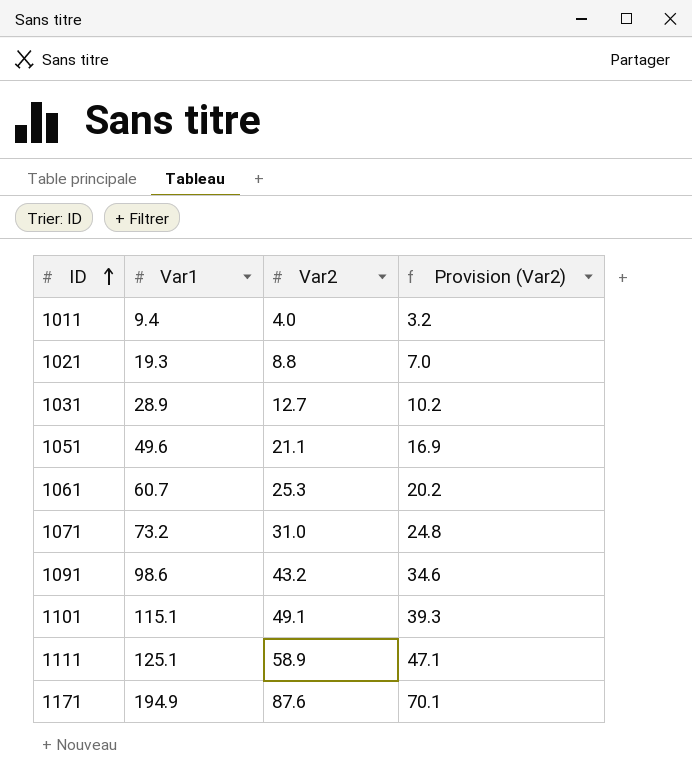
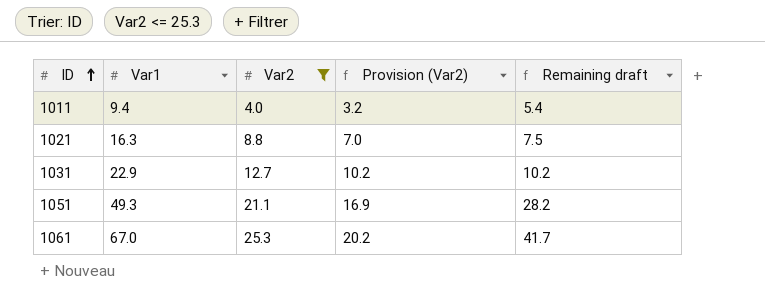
filter: none -> Var2 <= 25.3
column Remaining draft | formula: none -> [Var1] - [Var2]
1021 | Var1: 19.3 -> 16.3
1031 | Var1: 28.9 -> 22.9
1051 | Var1: 49.6 -> 49.3
1061 | Var1: 60.7 -> 67.0

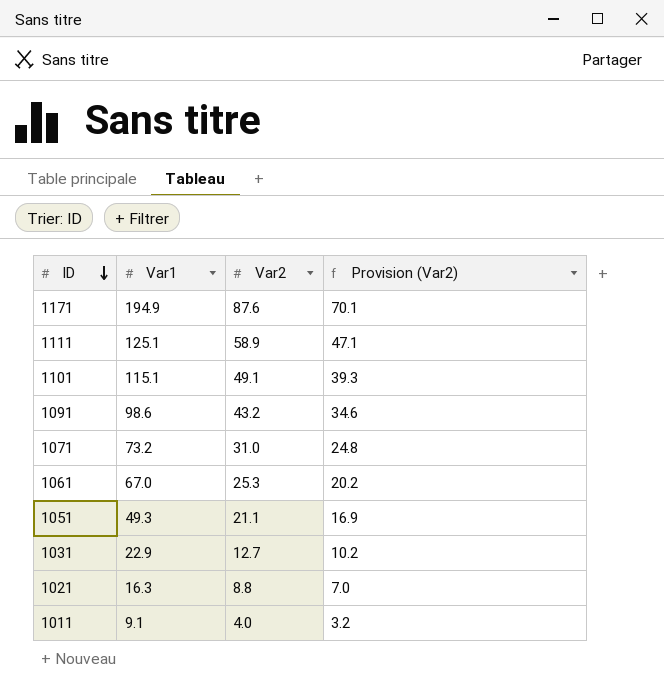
filter: Var2 <= 25.3 -> none
row order: ID ascending -> ID descending
column Remaining draft | formula: [Var1] - [Var2] -> none
1011 | Var1: 9.4 -> 9.1

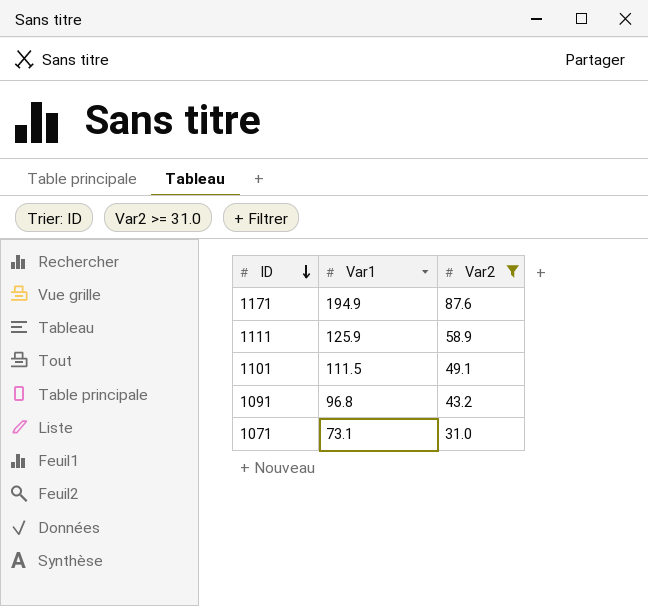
filter: none -> Var2 >= 31.0
column Provision (Var2) | formula: [Var2] * 0.8 -> none
1111 | Var1: 125.1 -> 125.9
1101 | Var1: 115.1 -> 111.5
1091 | Var1: 98.6 -> 96.8
1071 | Var1: 73.2 -> 73.1

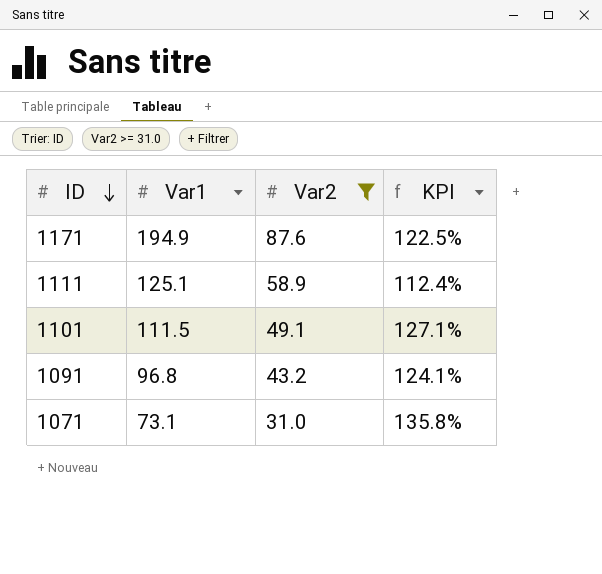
column KPI | formula: none -> ([Var1] - [Var2]) / [Var2]
1111 | Var1: 125.9 -> 125.1

